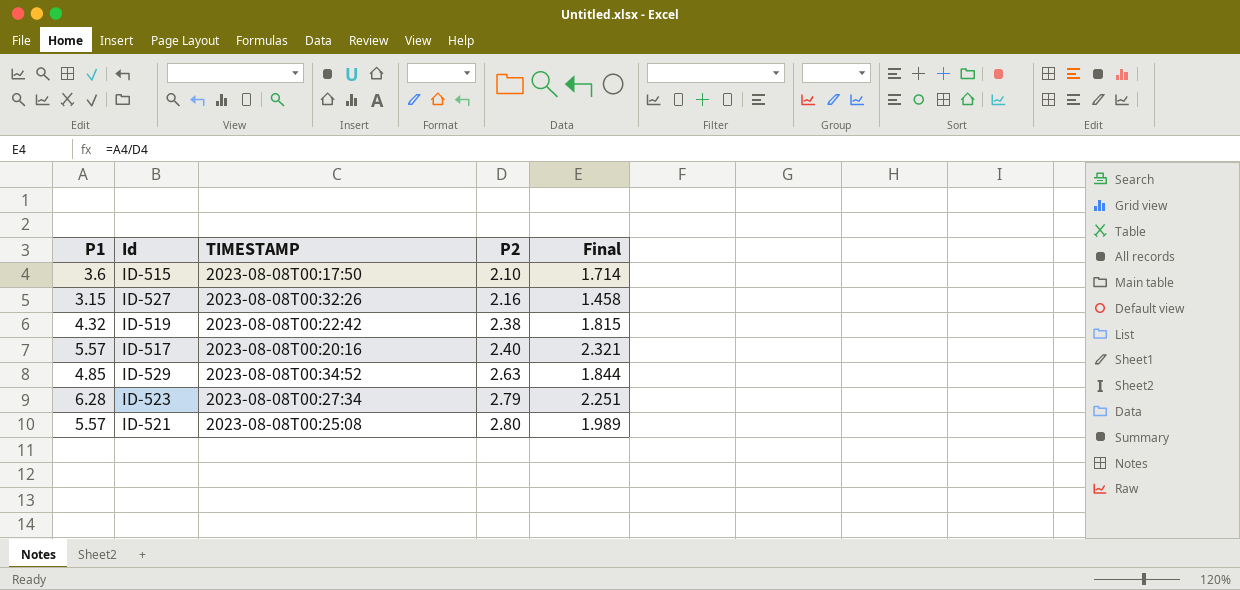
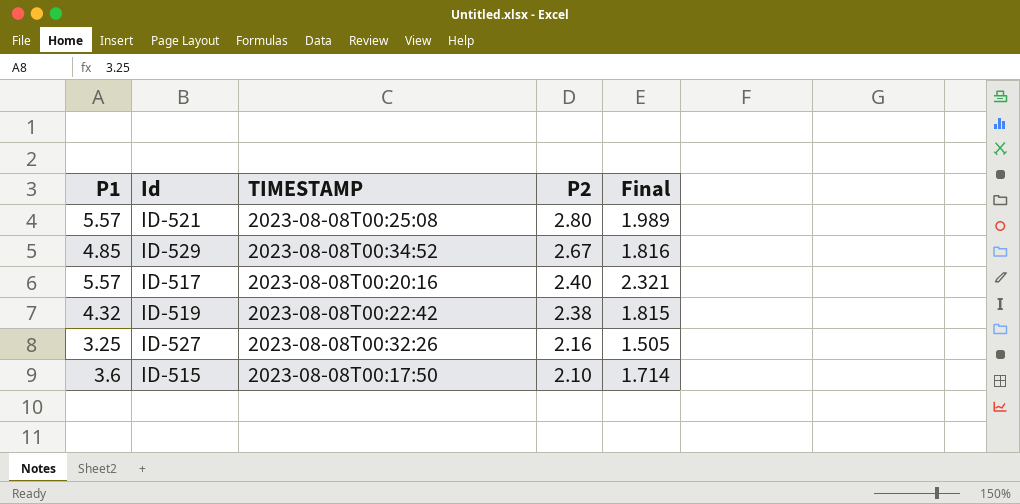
row order: P2 ascending -> P2 descending
row ID-523: 6.28 | 2023-08-08T00:27:34 | 2.79 | 2.251 -> none
ID-529 | P2: 2.63 -> 2.67
ID-529 | Final: 1.844 -> 1.816
ID-527 | P1: 3.15 -> 3.25
ID-527 | Final: 1.458 -> 1.505

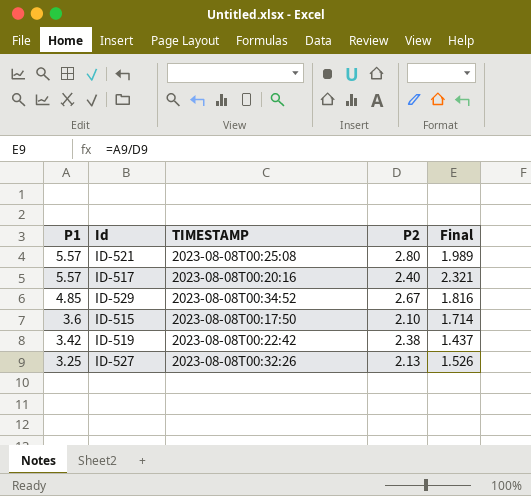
row order: P2 descending -> P1 descending
ID-519 | P1: 4.32 -> 3.42
ID-519 | Final: 1.815 -> 1.437
ID-527 | P2: 2.16 -> 2.13
ID-527 | Final: 1.505 -> 1.526

